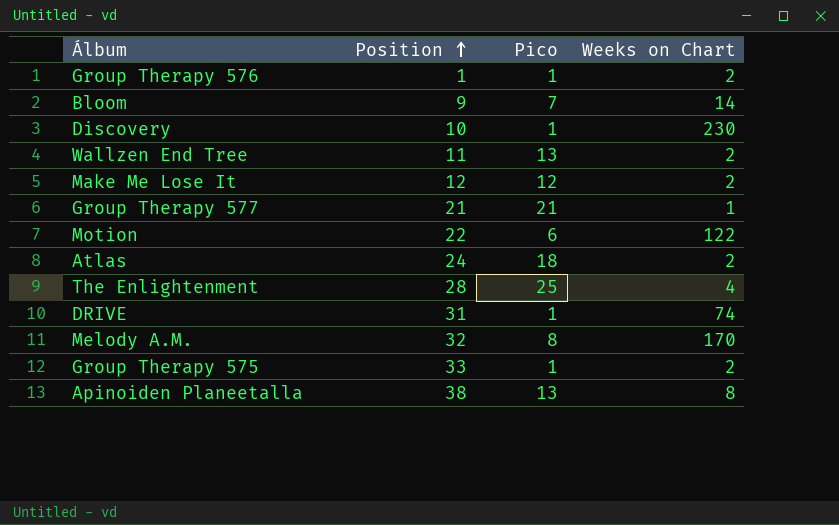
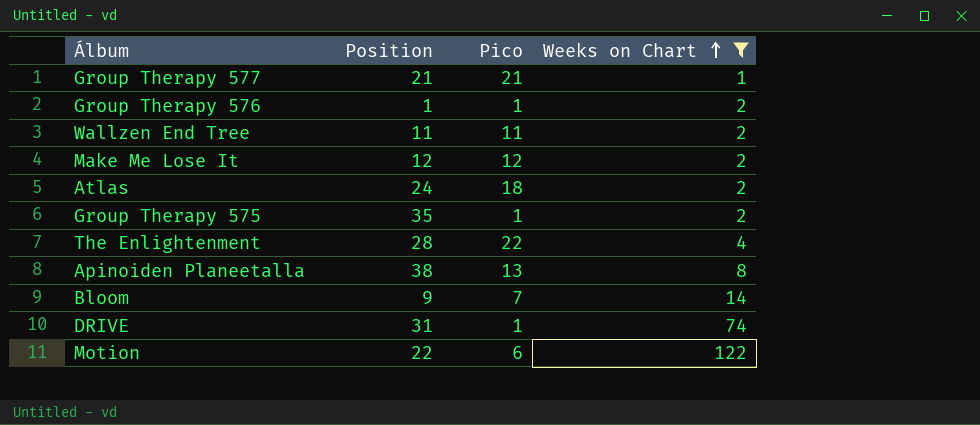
filter: none -> Weeks on Chart <= 122
row order: Position ascending -> Weeks on Chart ascending
Wallzen End Tree | Pico: 13 -> 11
Group Therapy 575 | Position: 33 -> 35
The Enlightenment | Pico: 25 -> 22

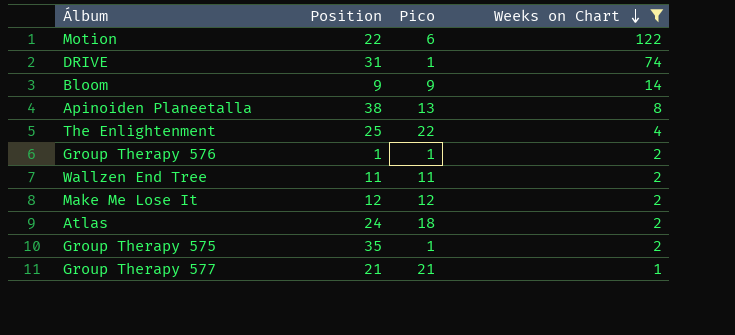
row order: Weeks on Chart ascending -> Weeks on Chart descending
Bloom | Pico: 7 -> 9
The Enlightenment | Position: 28 -> 25

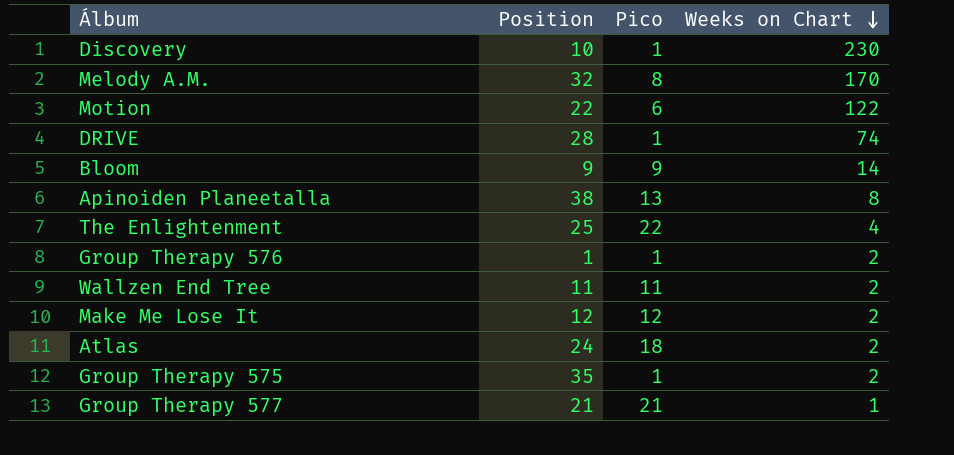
filter: Weeks on Chart <= 122 -> none
DRIVE | Position: 31 -> 28

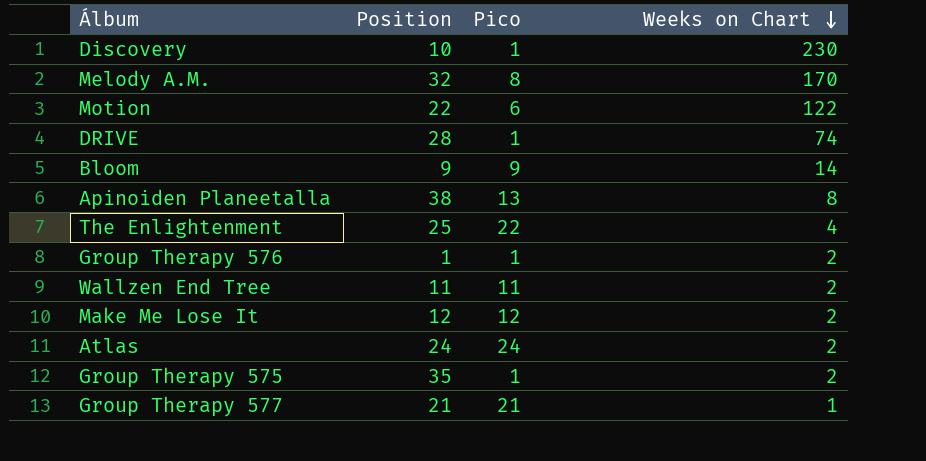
Atlas | Pico: 18 -> 24

